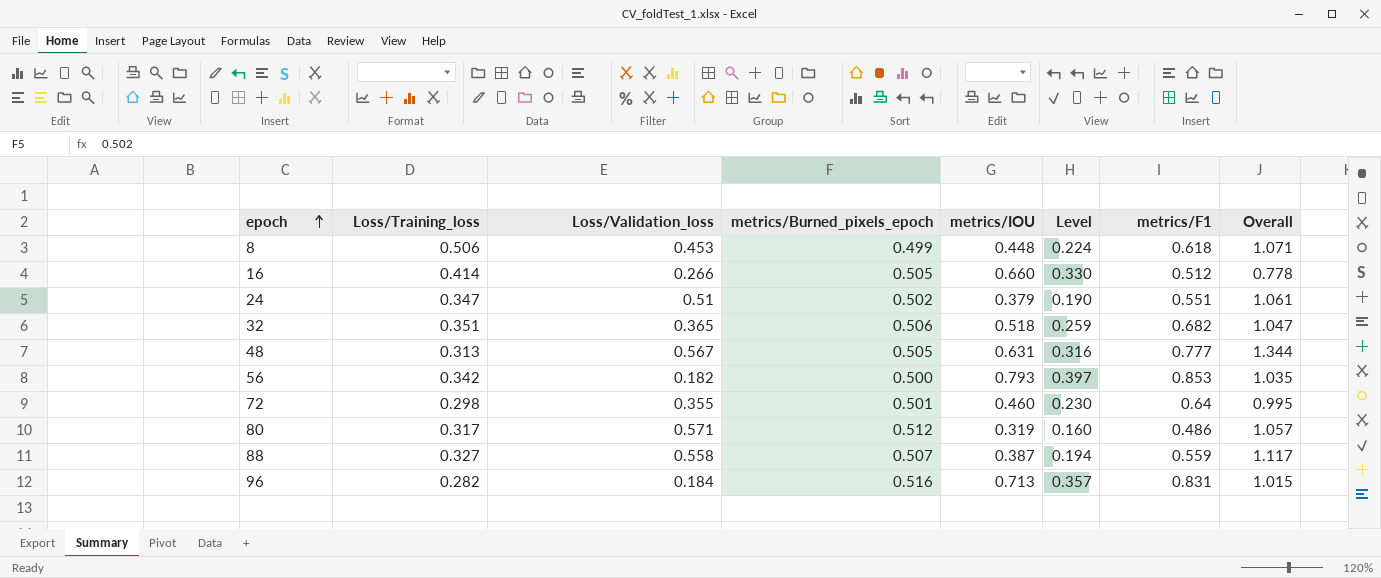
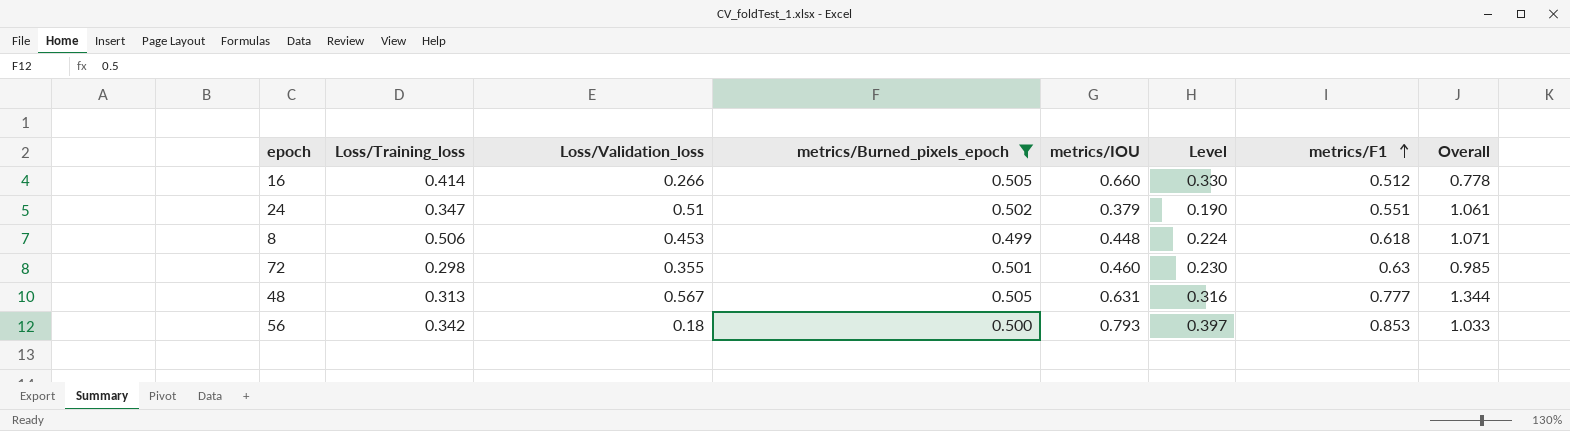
filter: none -> metrics/Burned_pixels_epoch <= 0.505
row order: epoch ascending -> metrics/F1 ascending
72 | metrics/F1: 0.64 -> 0.63
72 | Overall: 0.995 -> 0.985
56 | Loss/Validation_loss: 0.182 -> 0.18
56 | Overall: 1.035 -> 1.033

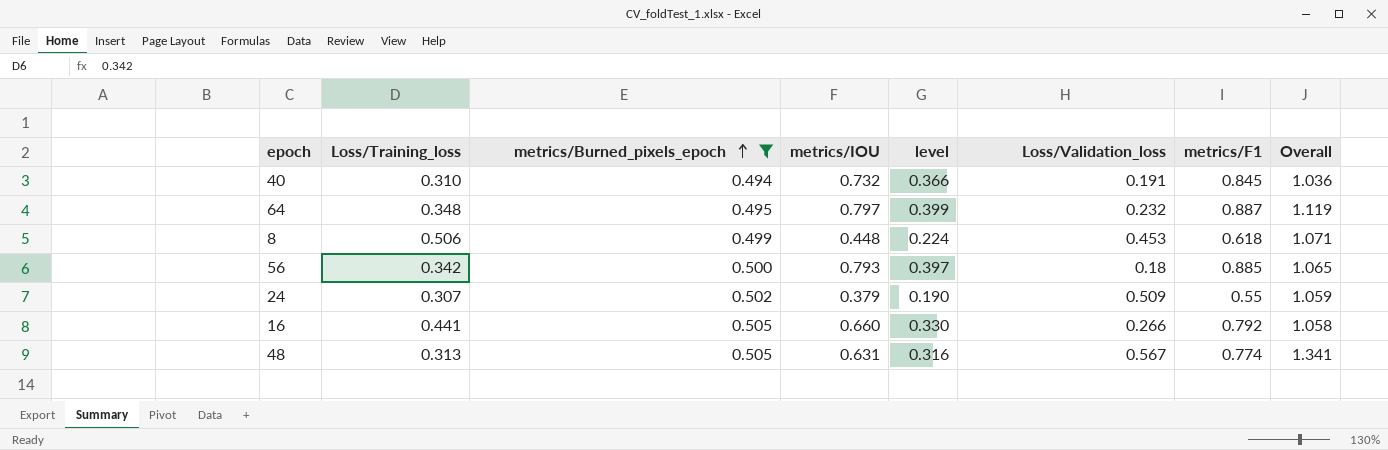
row order: metrics/F1 ascending -> metrics/Burned_pixels_epoch ascending
column name: Level -> level
column Loss/Validation_loss | position: 3 -> 6
row 72: 0.298 | 0.355 | 0.501 | 0.460 | 0.230 | 0.63 | 0.985 -> none
row 40: none -> 0.310 | 0.494 | 0.732 | 0.366 | 0.191 | 0.845 | 1.036
row 64: none -> 0.348 | 0.495 | 0.797 | 0.399 | 0.232 | 0.887 | 1.119
56 | metrics/F1: 0.853 -> 0.885
56 | Overall: 1.033 -> 1.065
24 | Loss/Training_loss: 0.347 -> 0.307
24 | Loss/Validation_loss: 0.51 -> 0.509
24 | metrics/F1: 0.551 -> 0.55
24 | Overall: 1.061 -> 1.059
16 | Loss/Training_loss: 0.414 -> 0.441
16 | metrics/F1: 0.512 -> 0.792
16 | Overall: 0.778 -> 1.058
48 | metrics/F1: 0.777 -> 0.774
48 | Overall: 1.344 -> 1.341

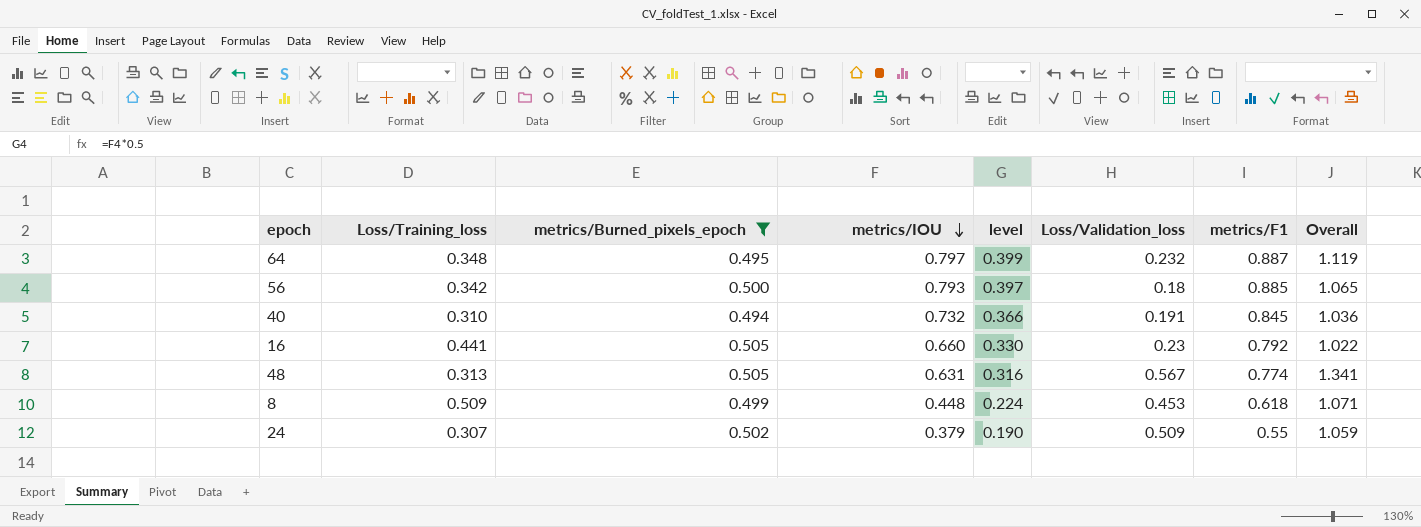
row order: metrics/Burned_pixels_epoch ascending -> metrics/IOU descending
16 | Loss/Validation_loss: 0.266 -> 0.23
16 | Overall: 1.058 -> 1.022
8 | Loss/Training_loss: 0.506 -> 0.509

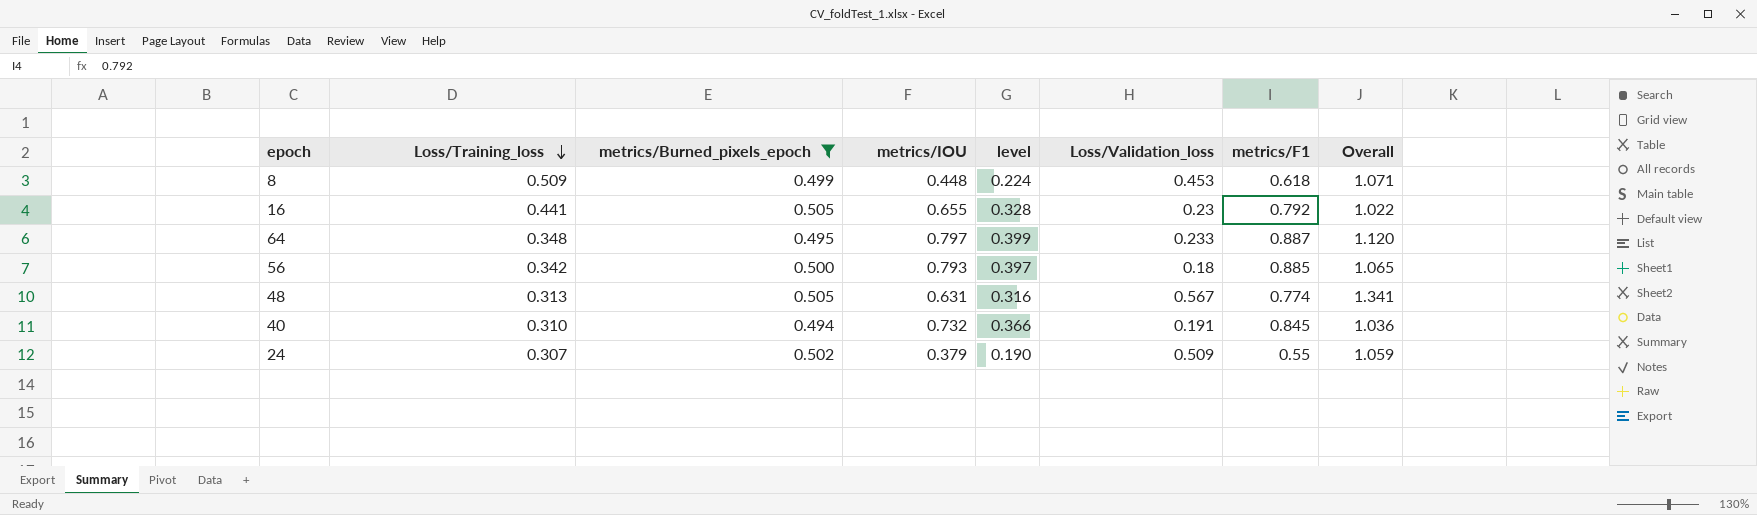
row order: metrics/IOU descending -> Loss/Training_loss descending
16 | metrics/IOU: 0.660 -> 0.655
16 | level: 0.330 -> 0.328
64 | Loss/Validation_loss: 0.232 -> 0.233
64 | Overall: 1.119 -> 1.120

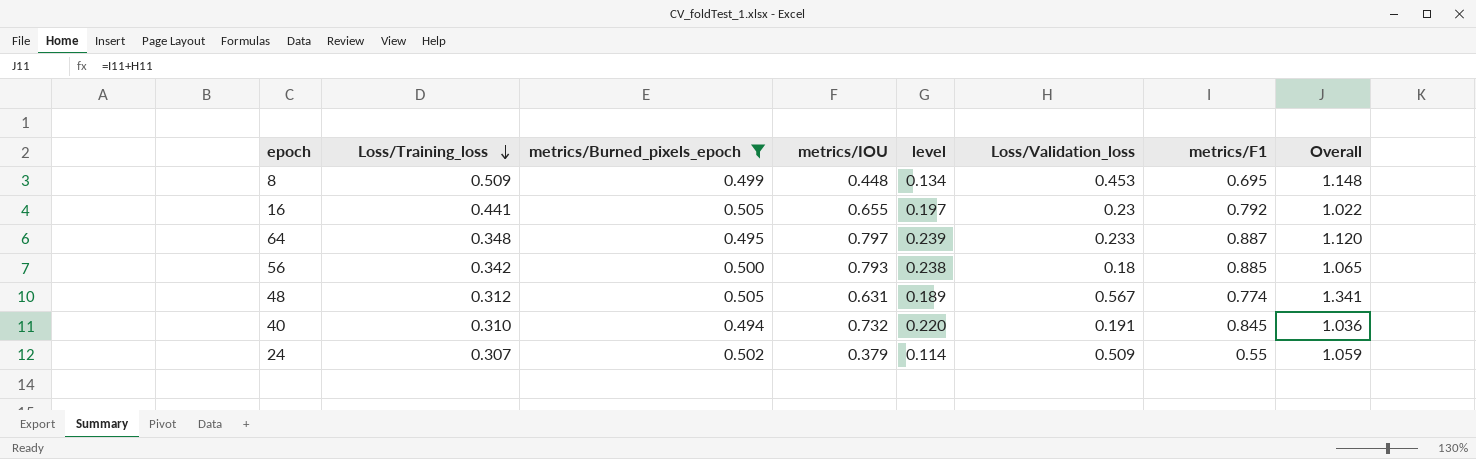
column level | formula: [metrics/IOU] * 0.5 -> [metrics/IOU] * 0.3
8 | metrics/F1: 0.618 -> 0.695
8 | Overall: 1.071 -> 1.148
48 | Loss/Training_loss: 0.313 -> 0.312

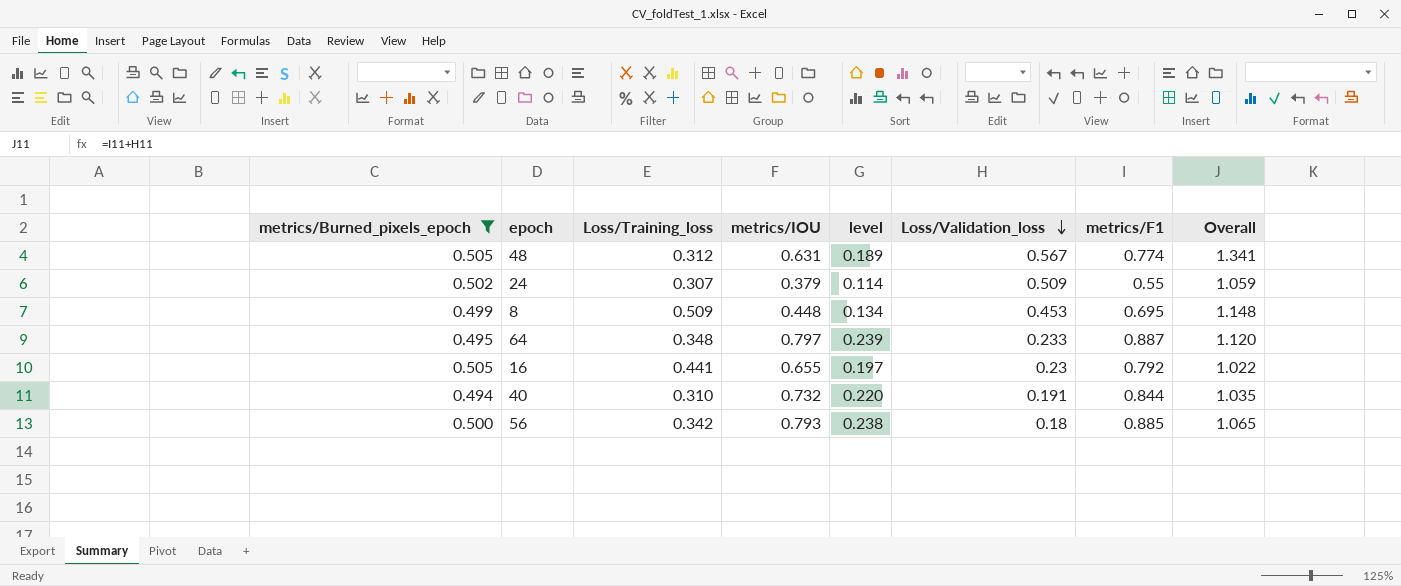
row order: Loss/Training_loss descending -> Loss/Validation_loss descending
column metrics/Burned_pixels_epoch | position: 3 -> 1
40 | metrics/F1: 0.845 -> 0.844
40 | Overall: 1.036 -> 1.035

